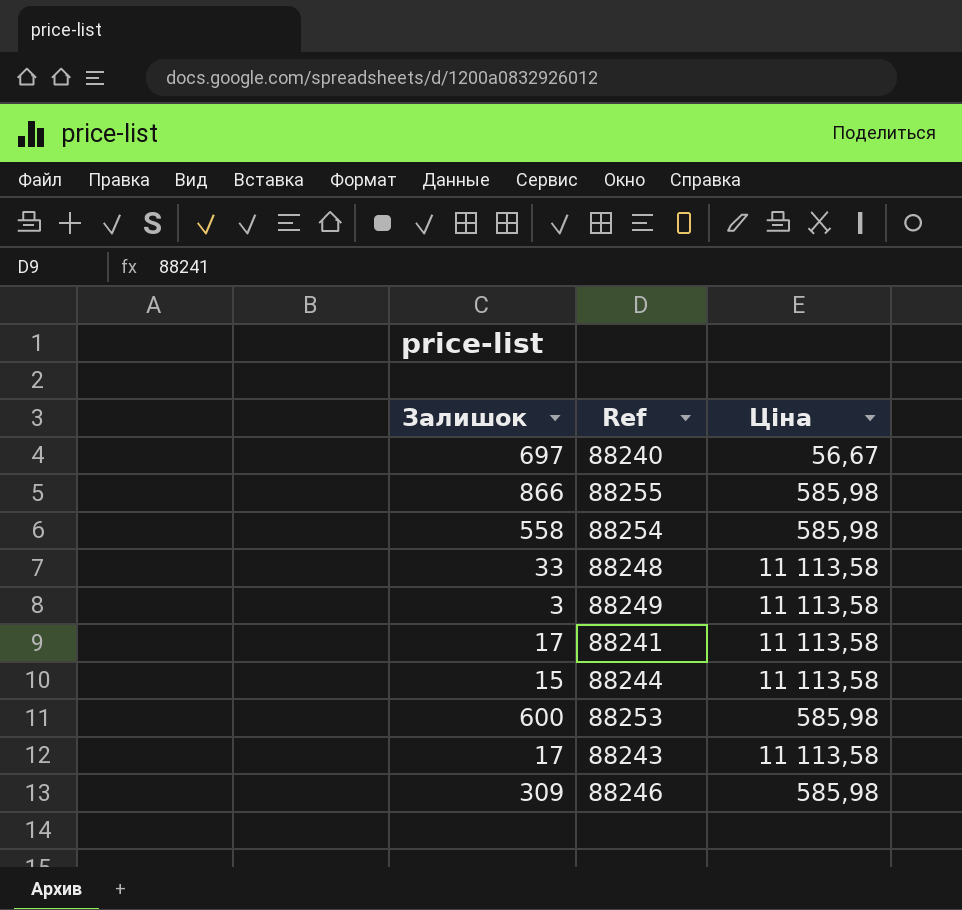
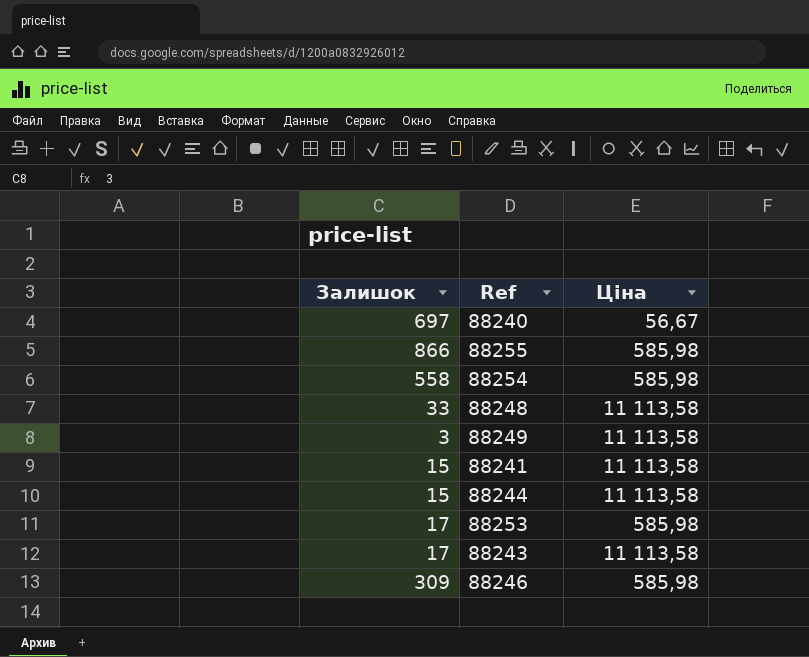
88241 | Залишок: 17 -> 15
88253 | Залишок: 600 -> 17

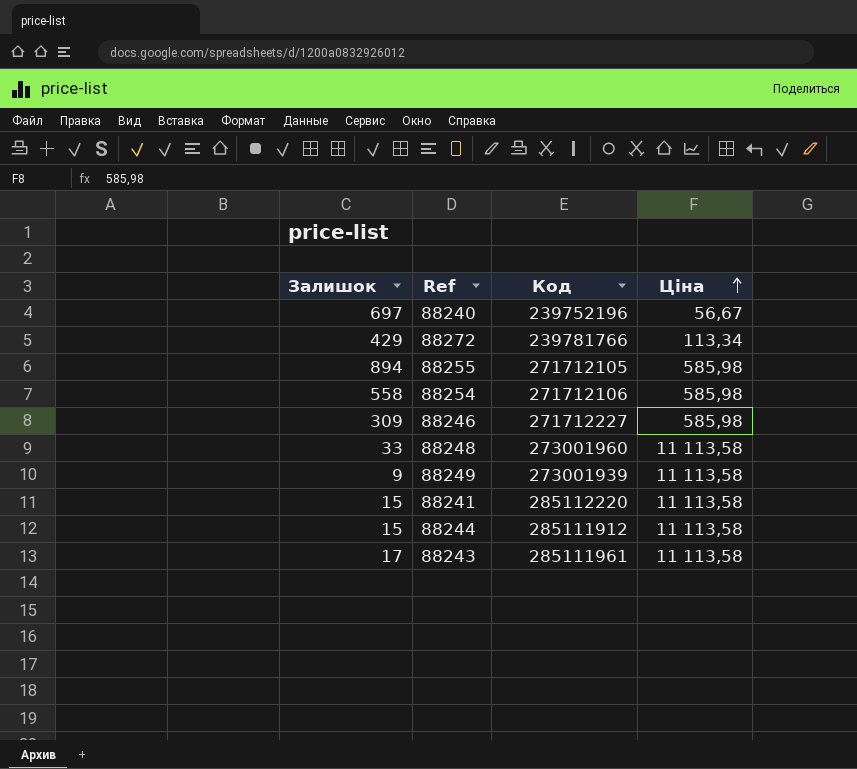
row order: none -> Ціна ascending
column Код | position: none -> 3
row 88253: 17 | 585,98 -> none
row 88272: none -> 429 | 239781766 | 113,34
88255 | Залишок: 866 -> 894
88249 | Залишок: 3 -> 9

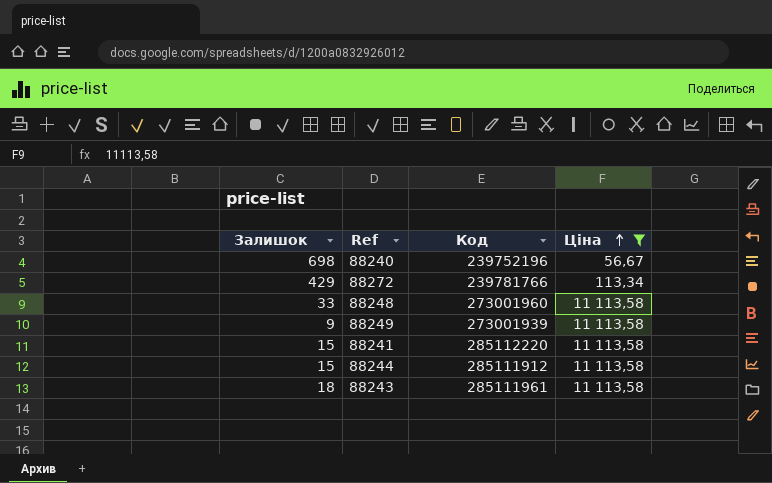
filter: none -> Ціна != 585,98
88240 | Залишок: 697 -> 698
88243 | Залишок: 17 -> 18

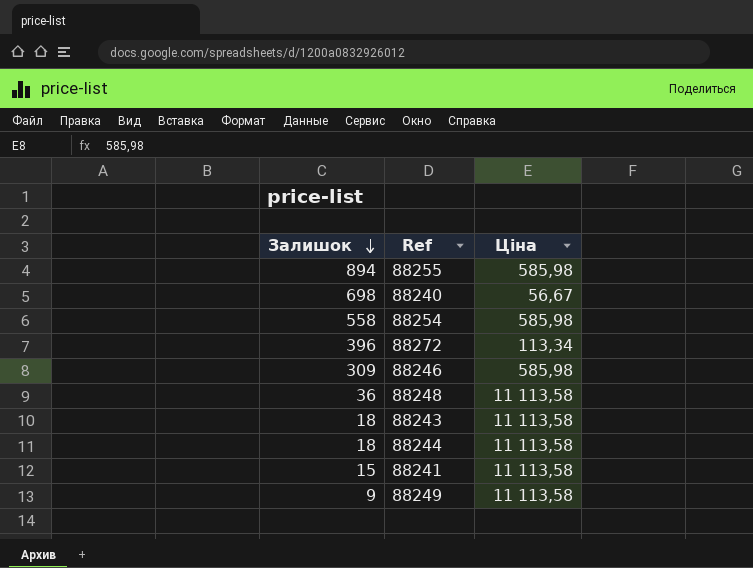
filter: Ціна != 585,98 -> none
row order: Ціна ascending -> Залишок descending
column Код | position: 3 -> none
88272 | Залишок: 429 -> 396
88248 | Залишок: 33 -> 36
88244 | Залишок: 15 -> 18

